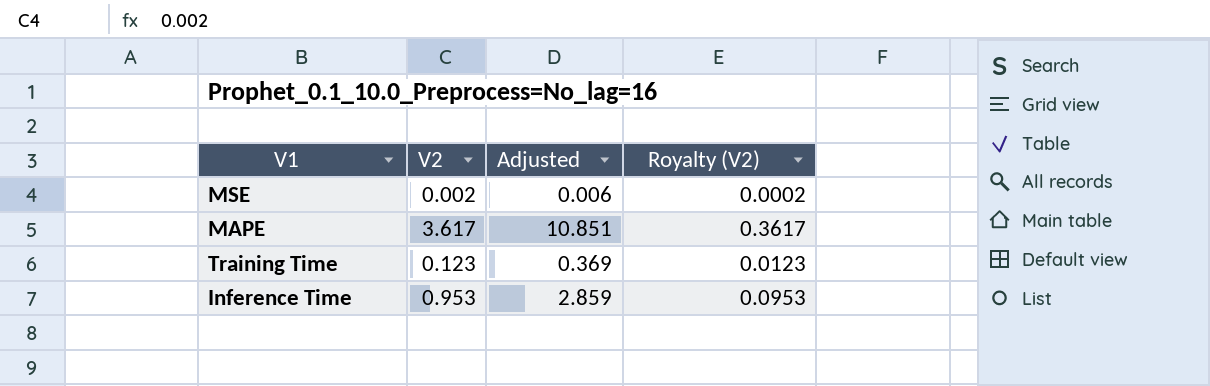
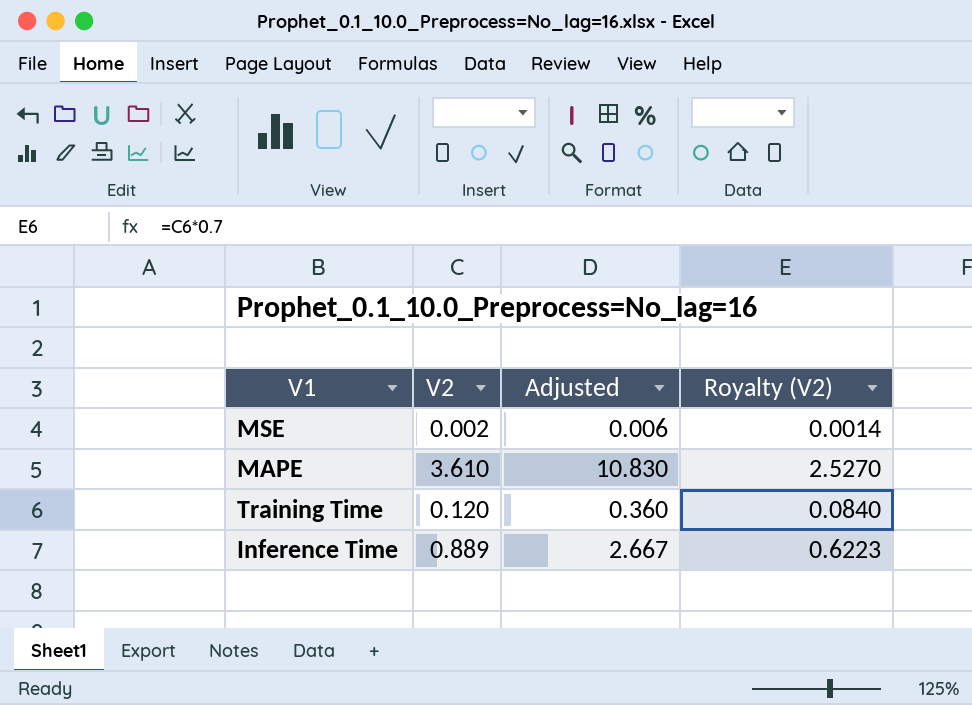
column Royalty (V2) | formula: [V2] * 0.1 -> [V2] * 0.7
MAPE | V2: 3.617 -> 3.610
MAPE | Adjusted: 10.851 -> 10.830
Training Time | V2: 0.123 -> 0.120
Training Time | Adjusted: 0.369 -> 0.360
Inference Time | V2: 0.953 -> 0.889
Inference Time | Adjusted: 2.859 -> 2.667

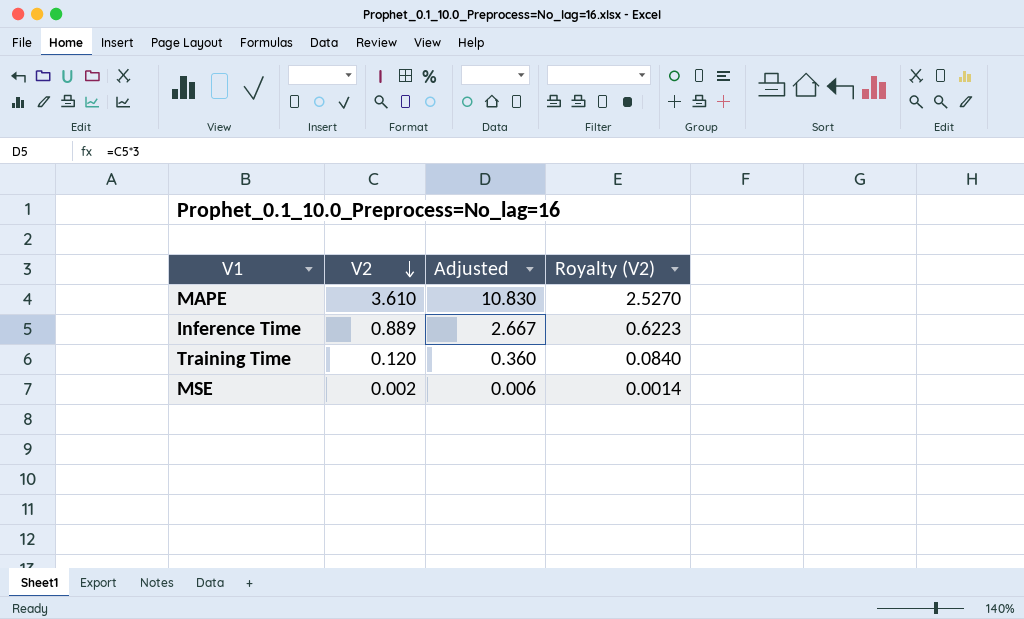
row order: none -> V2 descending

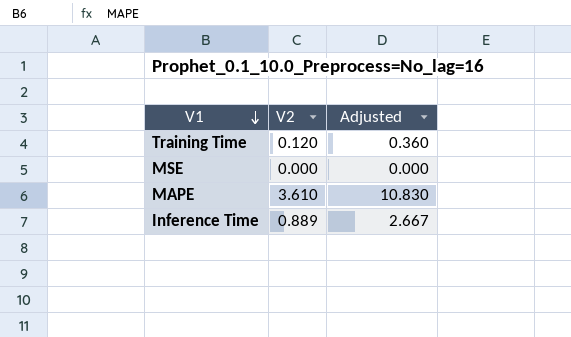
row order: V2 descending -> V1 descending
column Royalty (V2) | formula: [V2] * 0.7 -> none
MSE | V2: 0.002 -> 0.000
MSE | Adjusted: 0.006 -> 0.000

